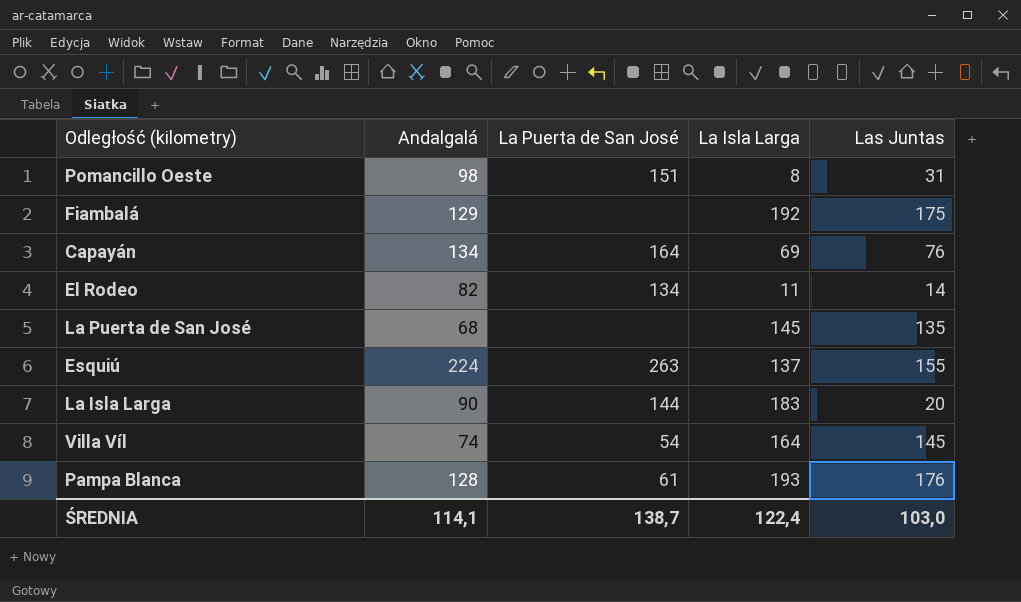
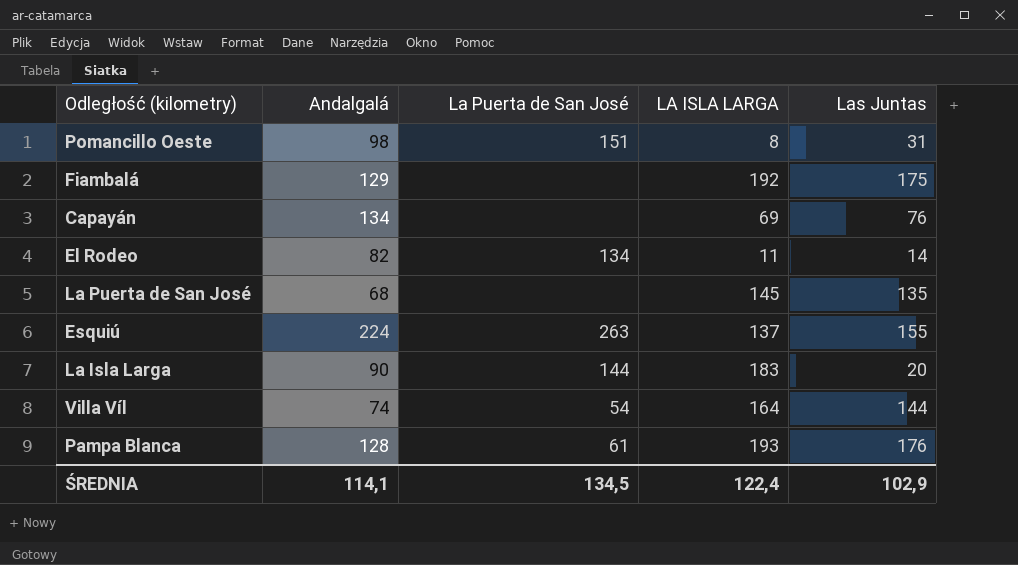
column name: La Isla Larga -> LA ISLA LARGA
Capayán | La Puerta de San José: 164 -> none
Villa Víl | Las Juntas: 145 -> 144
ŚREDNIA | La Puerta de San José: 138,7 -> 134,5
ŚREDNIA | Las Juntas: 103,0 -> 102,9

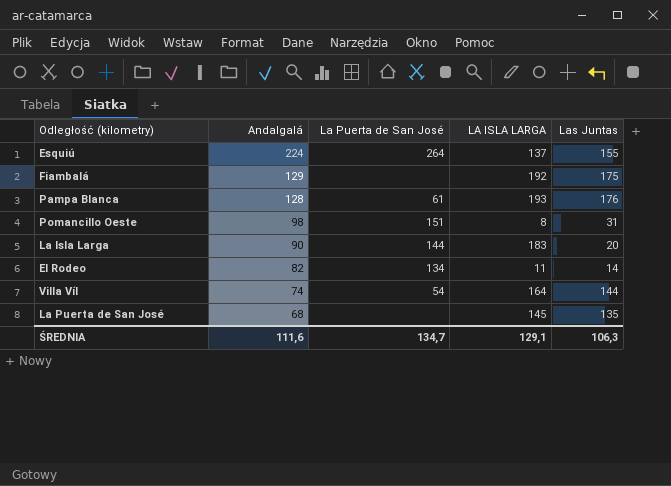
row order: none -> Andalgalá descending
row Capayán: 134 | none | 69 | 76 -> none
Esquiú | La Puerta de San José: 263 -> 264
ŚREDNIA | Andalgalá: 114,1 -> 111,6
ŚREDNIA | La Puerta de San José: 134,5 -> 134,7
ŚREDNIA | LA ISLA LARGA: 122,4 -> 129,1
ŚREDNIA | Las Juntas: 102,9 -> 106,3

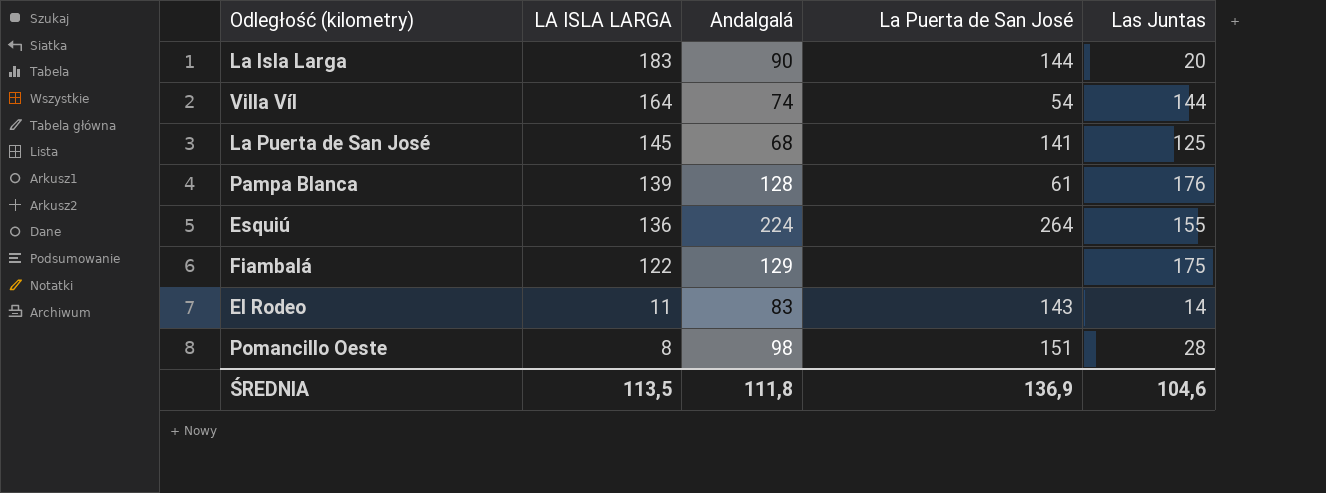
row order: Andalgalá descending -> LA ISLA LARGA descending
column LA ISLA LARGA | position: 4 -> 2
La Puerta de San José | La Puerta de San José: none -> 141
La Puerta de San José | Las Juntas: 135 -> 125
Pampa Blanca | LA ISLA LARGA: 193 -> 139
Esquiú | LA ISLA LARGA: 137 -> 136
Fiambalá | LA ISLA LARGA: 192 -> 122
El Rodeo | Andalgalá: 82 -> 83
El Rodeo | La Puerta de San José: 134 -> 143
Pomancillo Oeste | Las Juntas: 31 -> 28
ŚREDNIA | LA ISLA LARGA: 129,1 -> 113,5
ŚREDNIA | Andalgalá: 111,6 -> 111,8
ŚREDNIA | La Puerta de San José: 134,7 -> 136,9
ŚREDNIA | Las Juntas: 106,3 -> 104,6

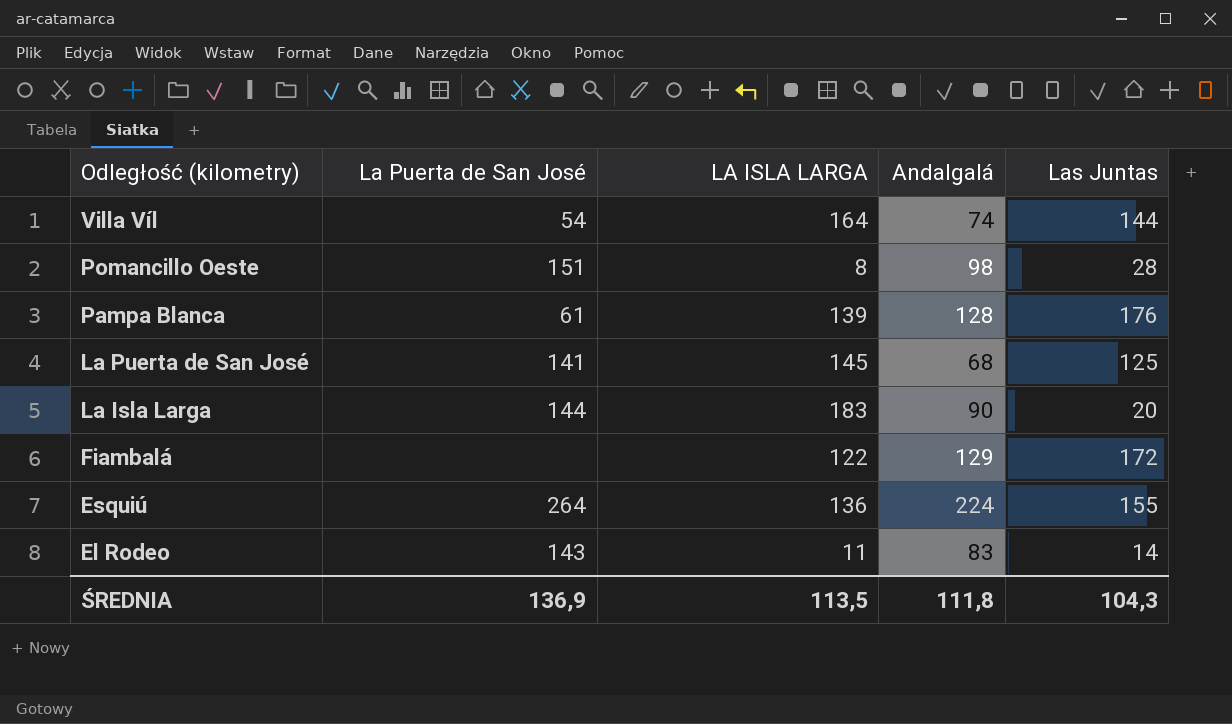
row order: LA ISLA LARGA descending -> Odległość (kilometry) descending
column La Puerta de San José | position: 4 -> 2
Fiambalá | Las Juntas: 175 -> 172
ŚREDNIA | Las Juntas: 104,6 -> 104,3

